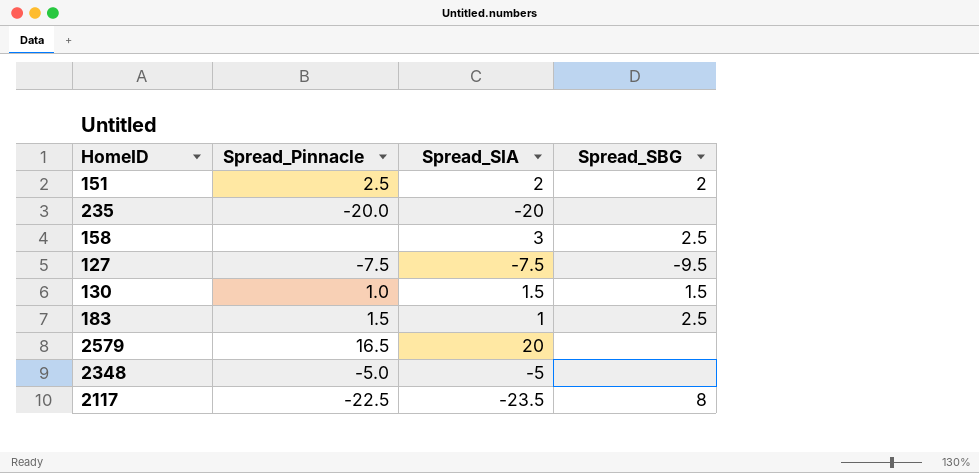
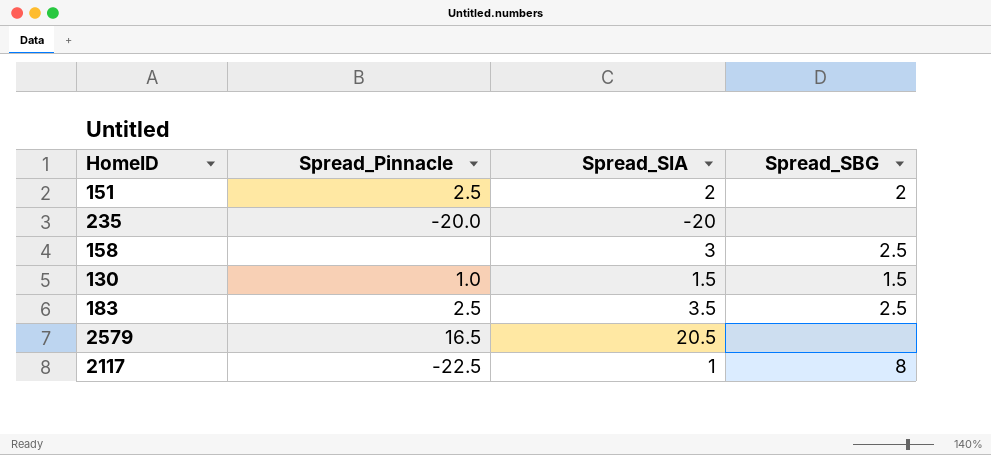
row 127: -7.5 | -7.5 | -9.5 -> none
row 2348: -5.0 | -5 | none -> none
183 | Spread_Pinnacle: 1.5 -> 2.5
183 | Spread_SIA: 1 -> 3.5
2579 | Spread_SIA: 20 -> 20.5
2117 | Spread_SIA: -23.5 -> 1

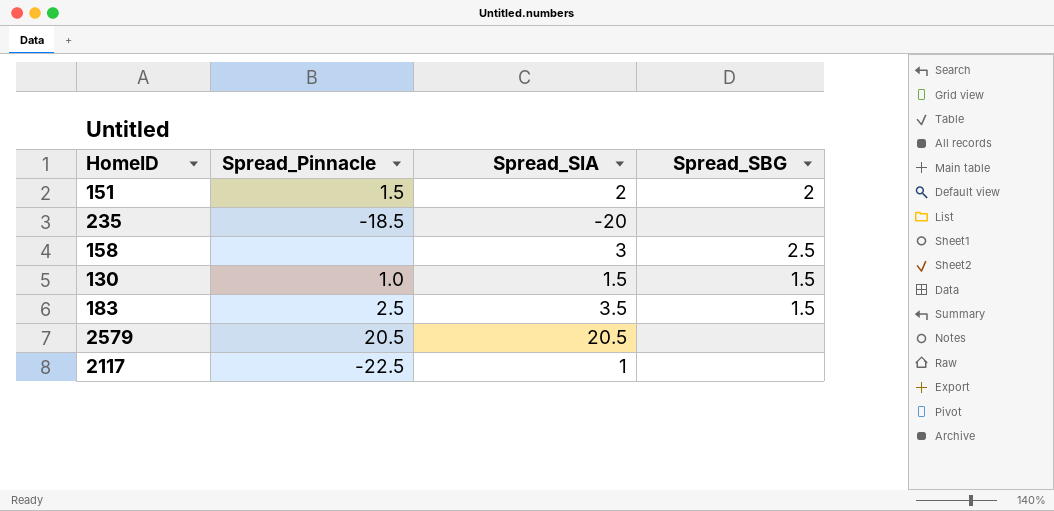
151 | Spread_Pinnacle: 2.5 -> 1.5
235 | Spread_Pinnacle: -20.0 -> -18.5
183 | Spread_SBG: 2.5 -> 1.5
2579 | Spread_Pinnacle: 16.5 -> 20.5
2117 | Spread_SBG: 8 -> none

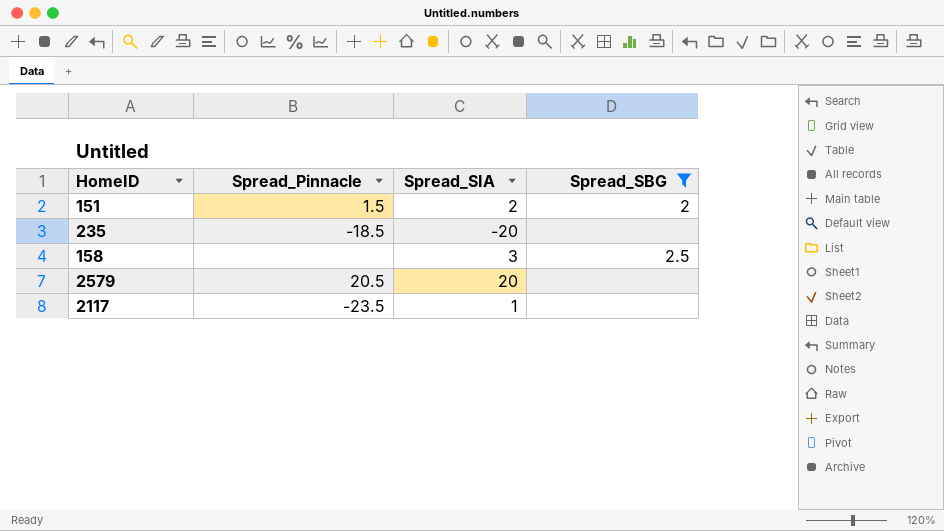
filter: none -> Spread_SBG != 1.5
2579 | Spread_SIA: 20.5 -> 20
2117 | Spread_Pinnacle: -22.5 -> -23.5

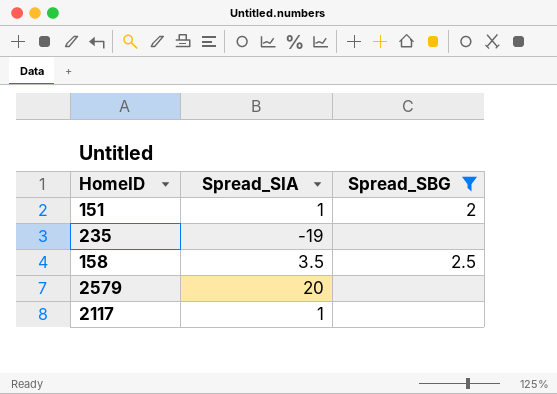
column Spread_Pinnacle | position: 2 -> none
151 | Spread_SIA: 2 -> 1
235 | Spread_SIA: -20 -> -19
158 | Spread_SIA: 3 -> 3.5

